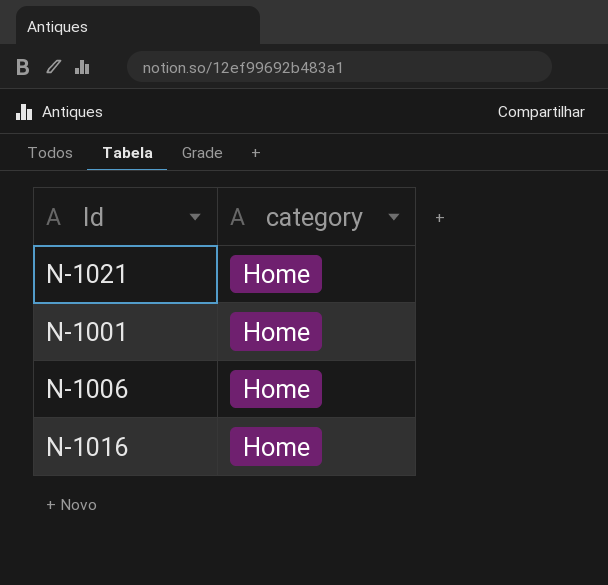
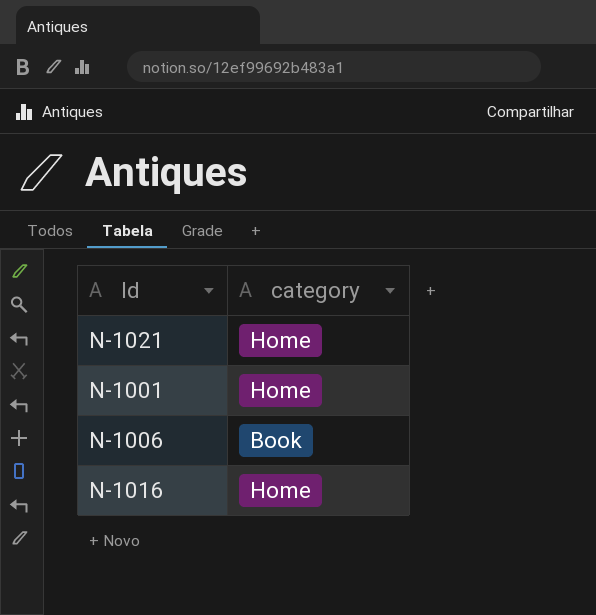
N-1006 | category: Home -> Book

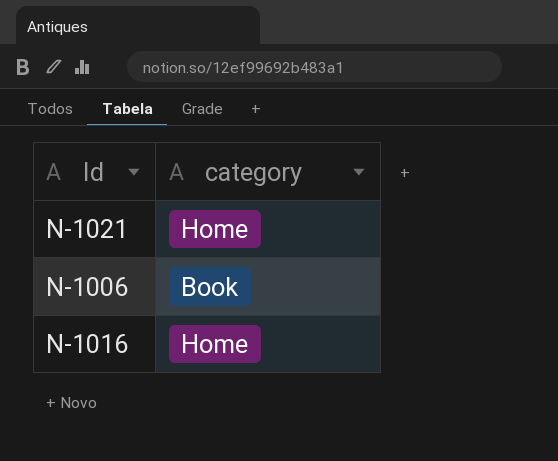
row N-1001: Home -> none

